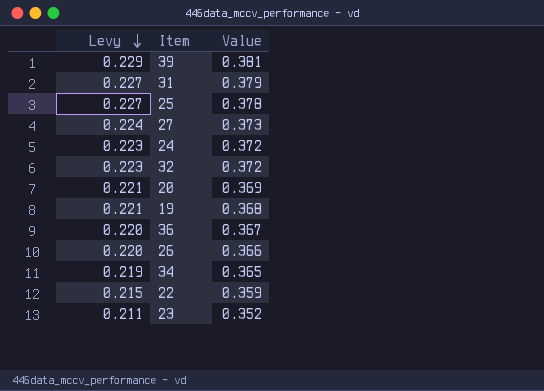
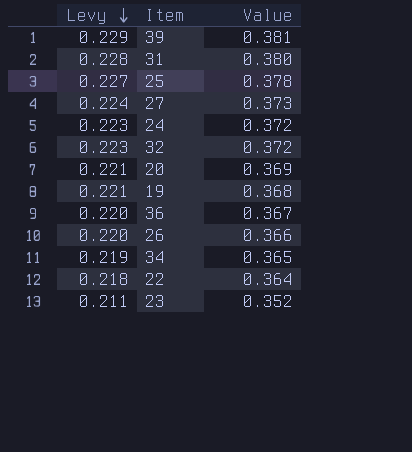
31 | Levy: 0.227 -> 0.228
31 | Value: 0.379 -> 0.380
22 | Levy: 0.215 -> 0.218
22 | Value: 0.359 -> 0.364

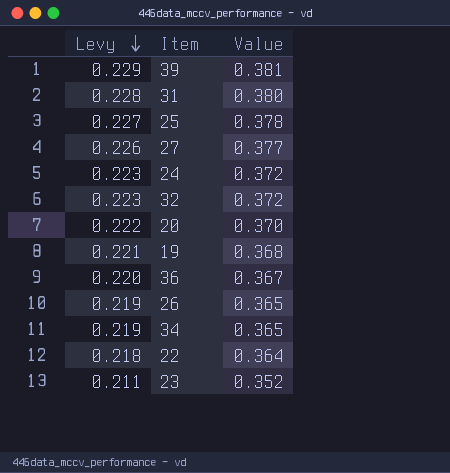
27 | Levy: 0.224 -> 0.226
27 | Value: 0.373 -> 0.377
20 | Levy: 0.221 -> 0.222
20 | Value: 0.369 -> 0.370
26 | Levy: 0.220 -> 0.219
26 | Value: 0.366 -> 0.365

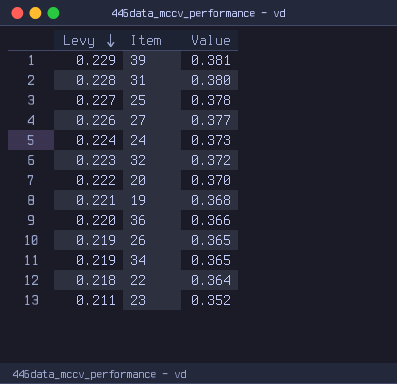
24 | Levy: 0.223 -> 0.224
24 | Value: 0.372 -> 0.373
36 | Value: 0.367 -> 0.366

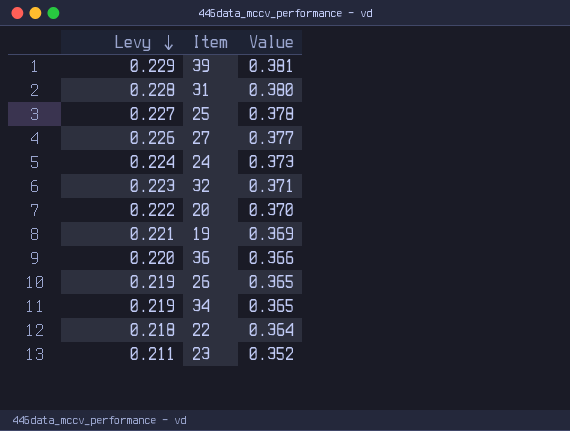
32 | Value: 0.372 -> 0.371
19 | Value: 0.368 -> 0.369

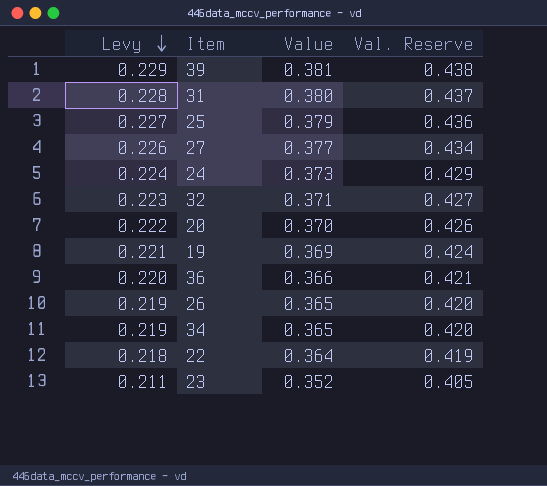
column Val. Reserve | formula: none -> [Value] * 1.15
25 | Value: 0.378 -> 0.379

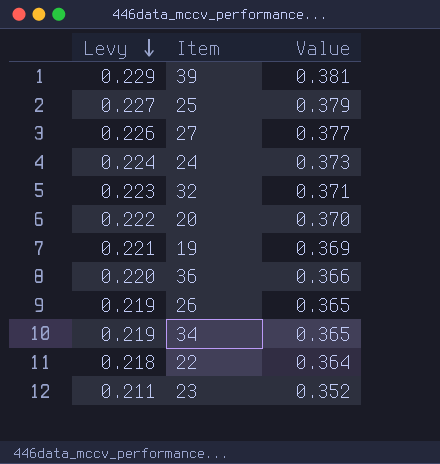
column Val. Reserve | formula: [Value] * 1.15 -> none
row 31: 0.228 | 0.380 | 0.437 -> none

